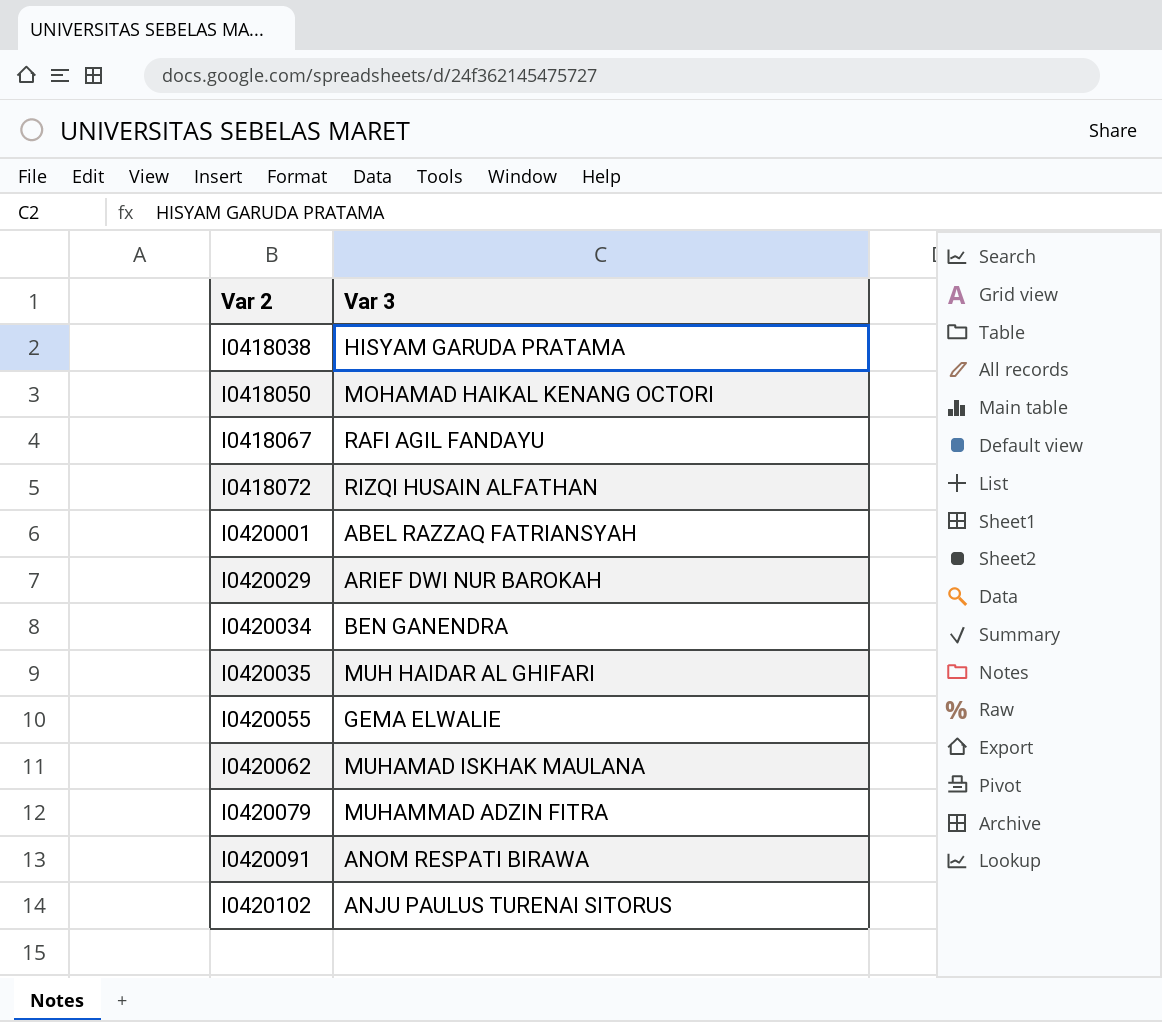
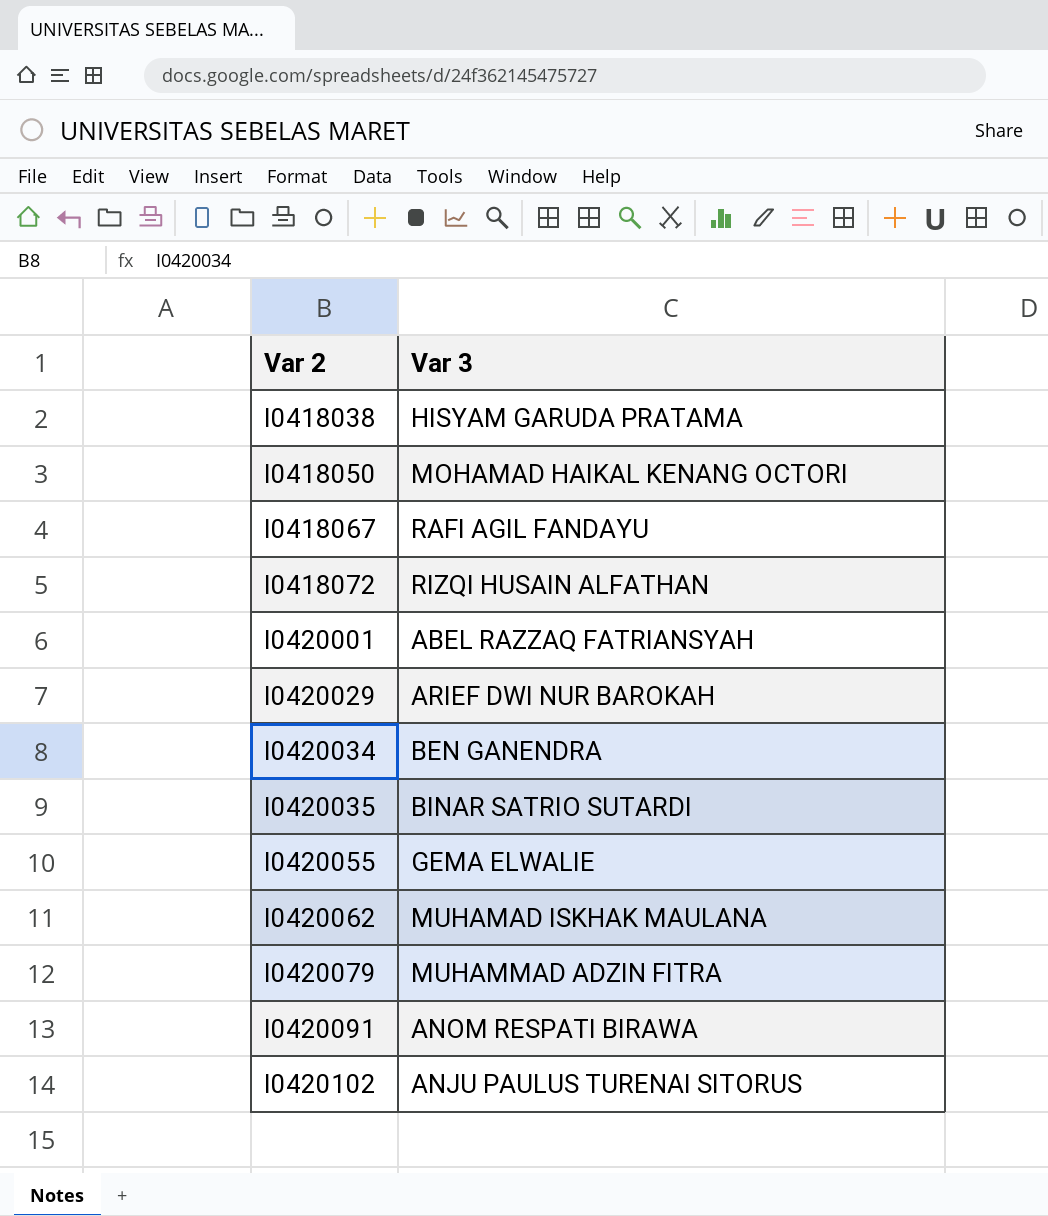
I0420035 | Var 3: MUH HAIDAR AL GHIFARI -> BINAR SATRIO SUTARDI

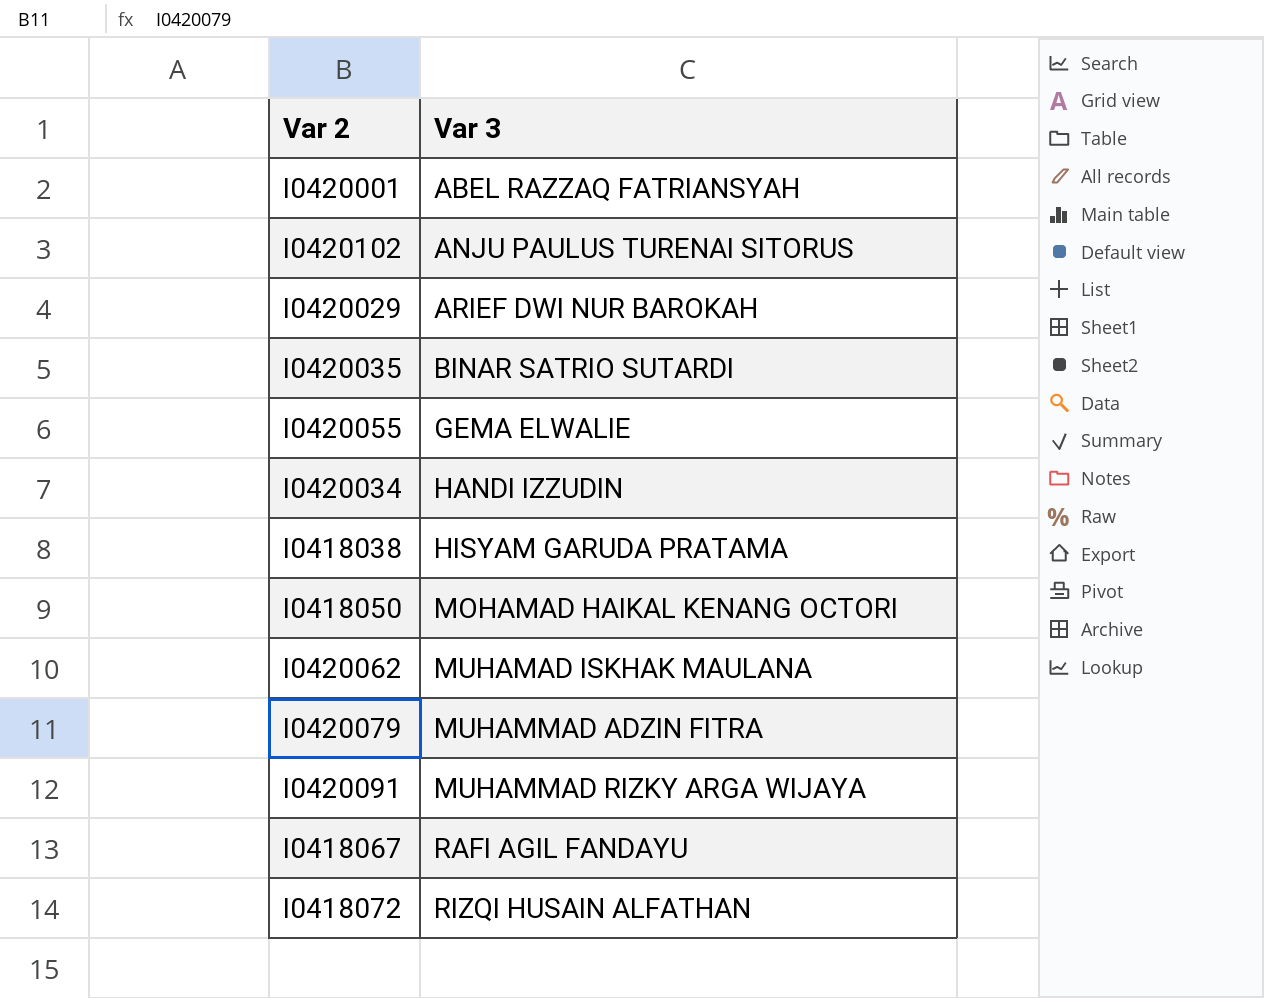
row order: Var 2 ascending -> Var 3 ascending
I0420034 | Var 3: BEN GANENDRA -> HANDI IZZUDIN
I0420091 | Var 3: ANOM RESPATI BIRAWA -> MUHAMMAD RIZKY ARGA WIJAYA

